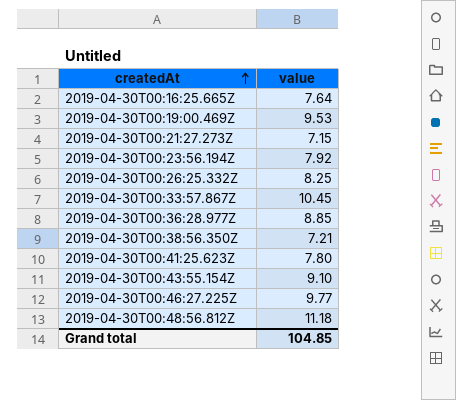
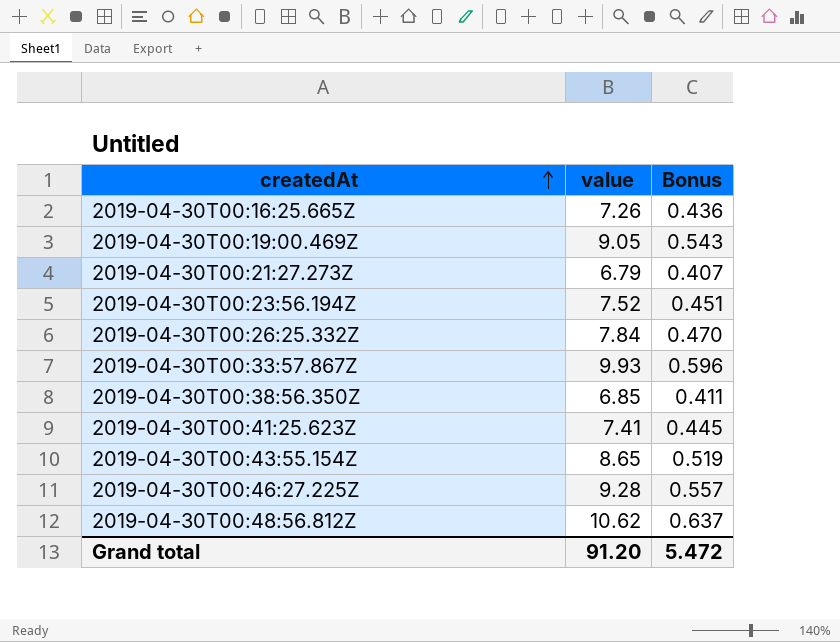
column Bonus | formula: none -> [value] * 0.06
row 2019-04-30T00:36:28.977Z: 8.85 -> none
2019-04-30T00:16:25.665Z | value: 7.64 -> 7.26
2019-04-30T00:19:00.469Z | value: 9.53 -> 9.05
2019-04-30T00:21:27.273Z | value: 7.15 -> 6.79
2019-04-30T00:23:56.194Z | value: 7.92 -> 7.52
2019-04-30T00:26:25.332Z | value: 8.25 -> 7.84
2019-04-30T00:33:57.867Z | value: 10.45 -> 9.93
2019-04-30T00:38:56.350Z | value: 7.21 -> 6.85
2019-04-30T00:41:25.623Z | value: 7.80 -> 7.41
2019-04-30T00:43:55.154Z | value: 9.10 -> 8.65
2019-04-30T00:46:27.225Z | value: 9.77 -> 9.28
2019-04-30T00:48:56.812Z | value: 11.18 -> 10.62
Grand total | value: 104.85 -> 91.20

